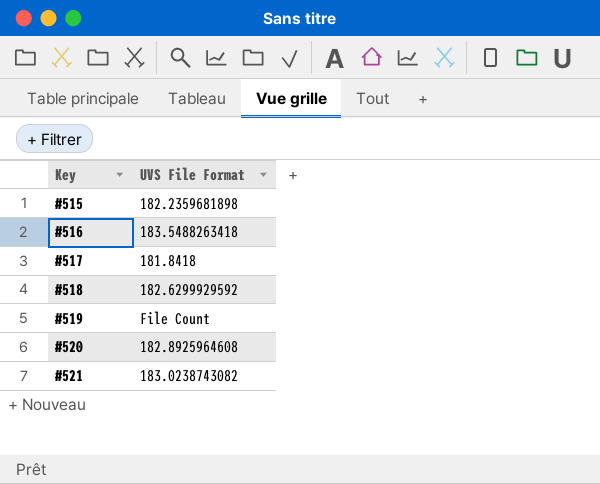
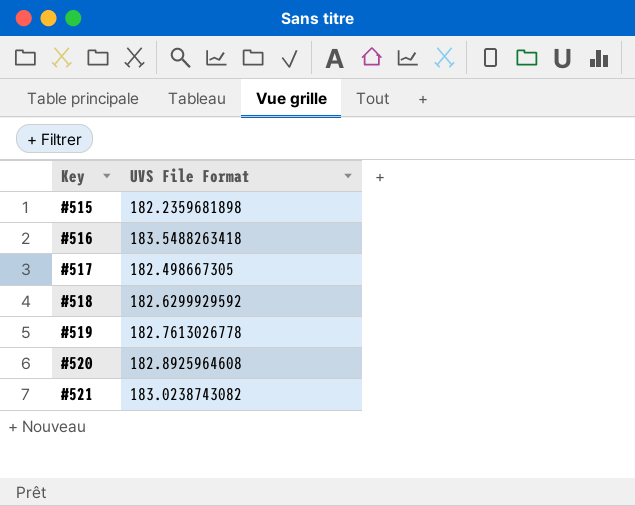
#517 | UVS File Format: 181.8418 -> 182.498667305
#519 | UVS File Format: File Count -> 182.7613026778

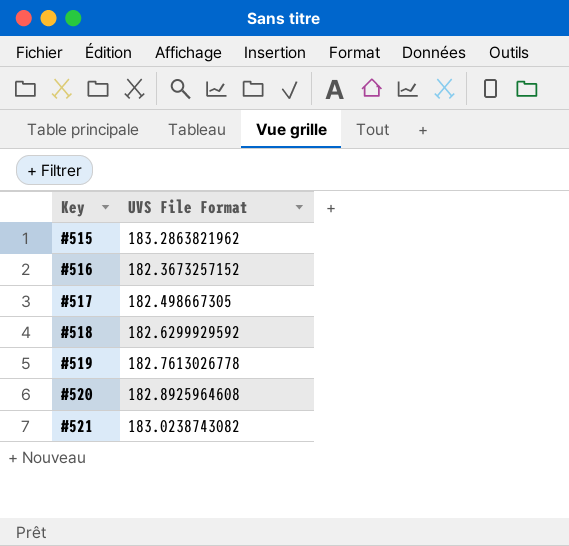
#515 | UVS File Format: 182.2359681898 -> 183.2863821962
#516 | UVS File Format: 183.5488263418 -> 182.3673257152

